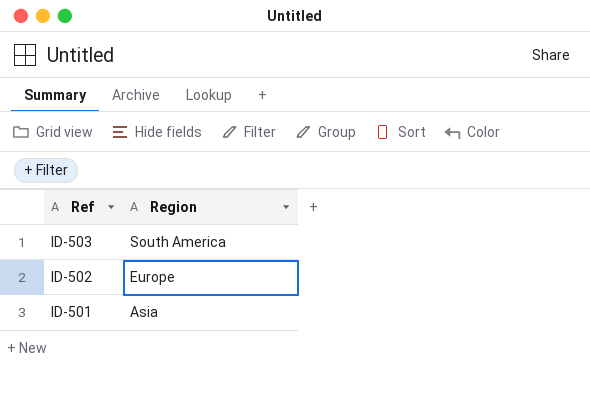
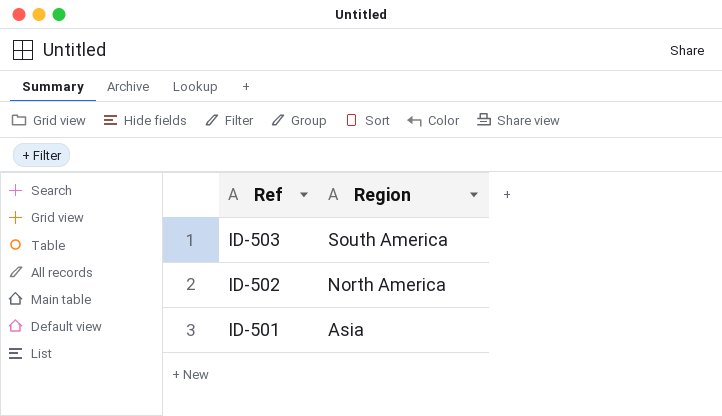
ID-502 | Region: Europe -> North America

